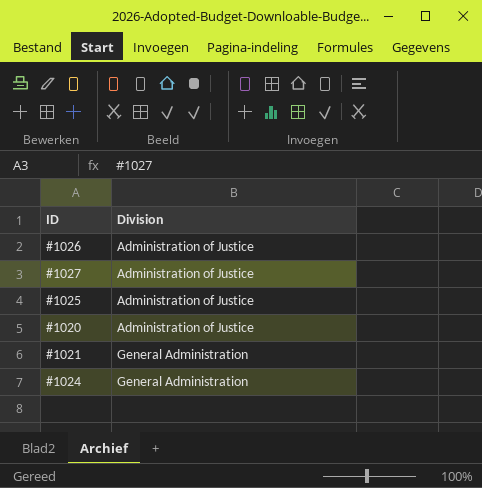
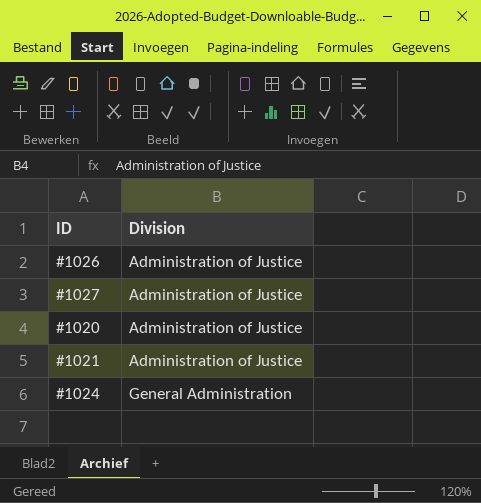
row #1025: Administration of Justice -> none
#1021 | Division: General Administration -> Administration of Justice

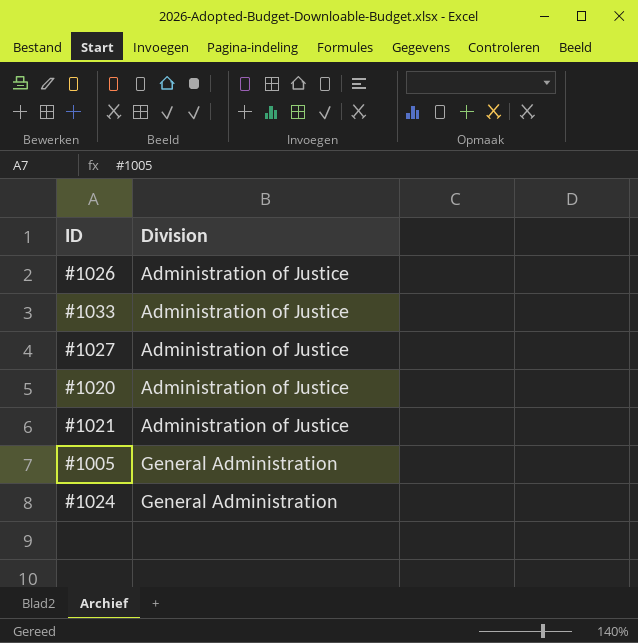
row #1033: none -> Administration of Justice
row #1005: none -> General Administration

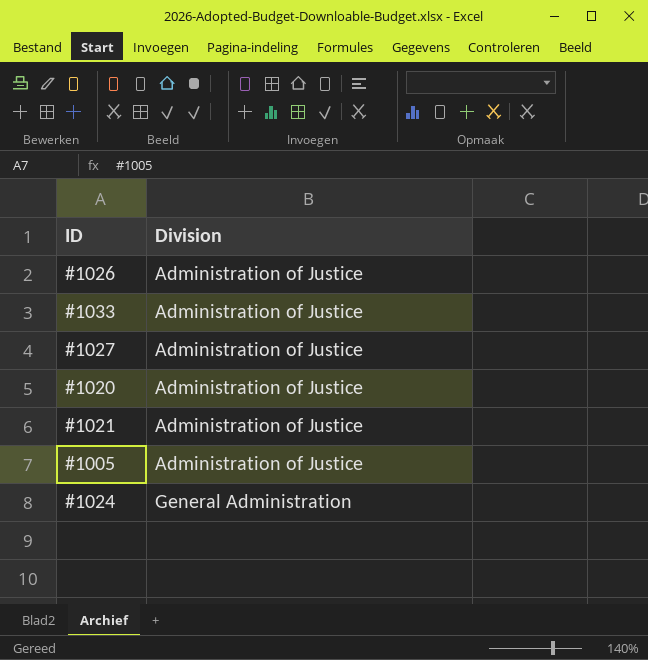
#1005 | Division: General Administration -> Administration of Justice

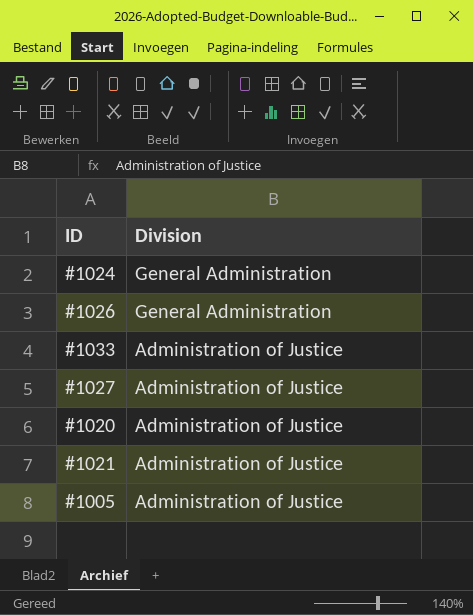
row order: Division ascending -> Division descending
#1026 | Division: Administration of Justice -> General Administration

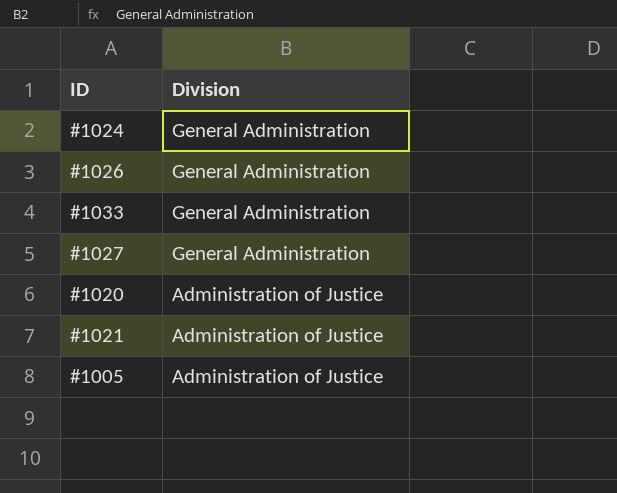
#1033 | Division: Administration of Justice -> General Administration
#1027 | Division: Administration of Justice -> General Administration

